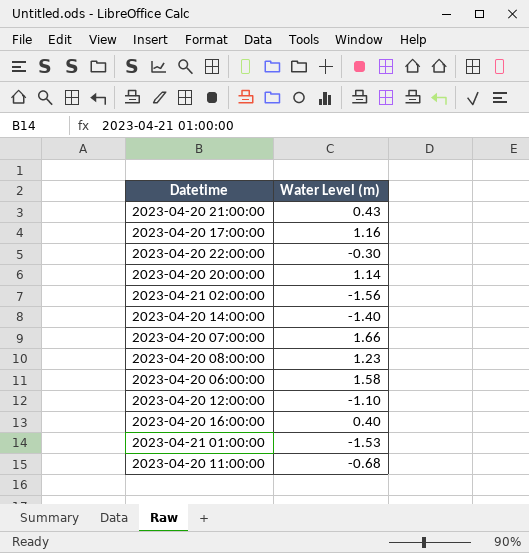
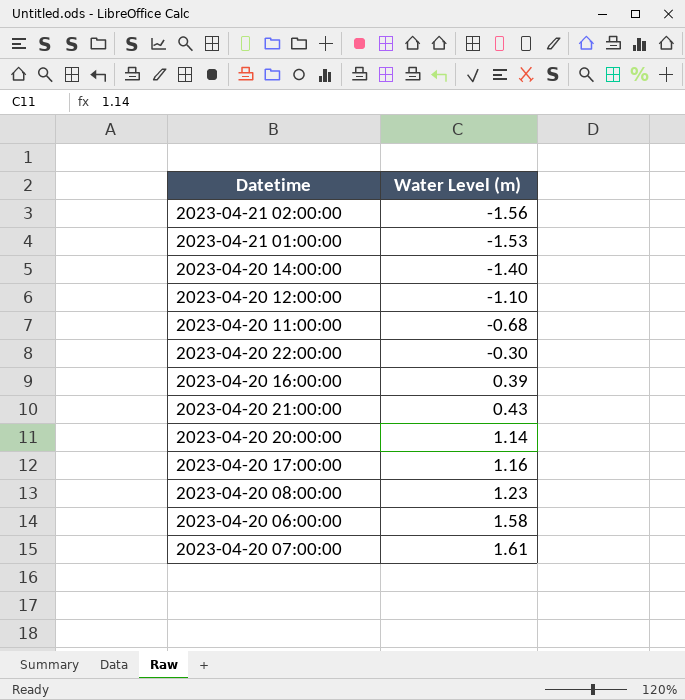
row order: none -> Water Level (m) ascending
2023-04-20 16:00:00 | Water Level (m): 0.40 -> 0.39
2023-04-20 07:00:00 | Water Level (m): 1.66 -> 1.61

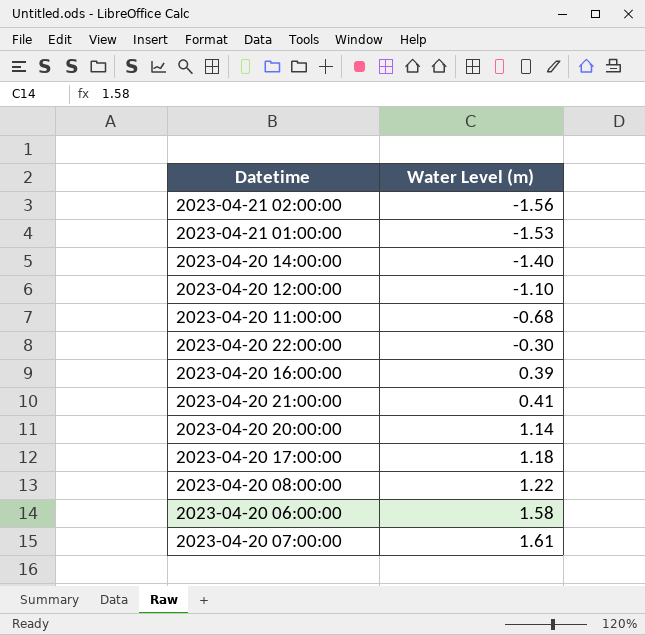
2023-04-20 21:00:00 | Water Level (m): 0.43 -> 0.41
2023-04-20 17:00:00 | Water Level (m): 1.16 -> 1.18
2023-04-20 08:00:00 | Water Level (m): 1.23 -> 1.22

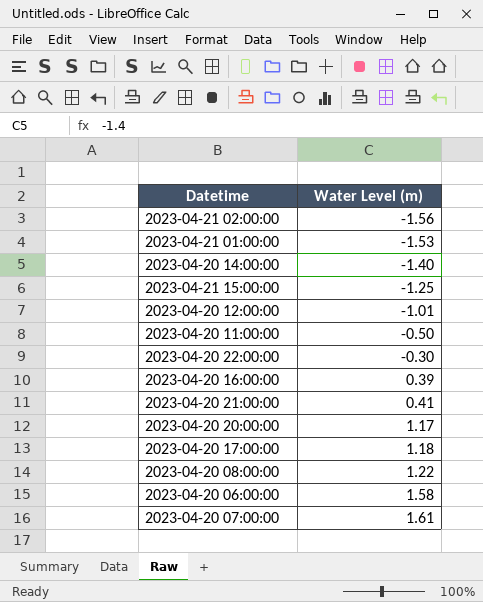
row 2023-04-21 15:00:00: none -> -1.25
2023-04-20 12:00:00 | Water Level (m): -1.10 -> -1.01
2023-04-20 11:00:00 | Water Level (m): -0.68 -> -0.50
2023-04-20 20:00:00 | Water Level (m): 1.14 -> 1.17

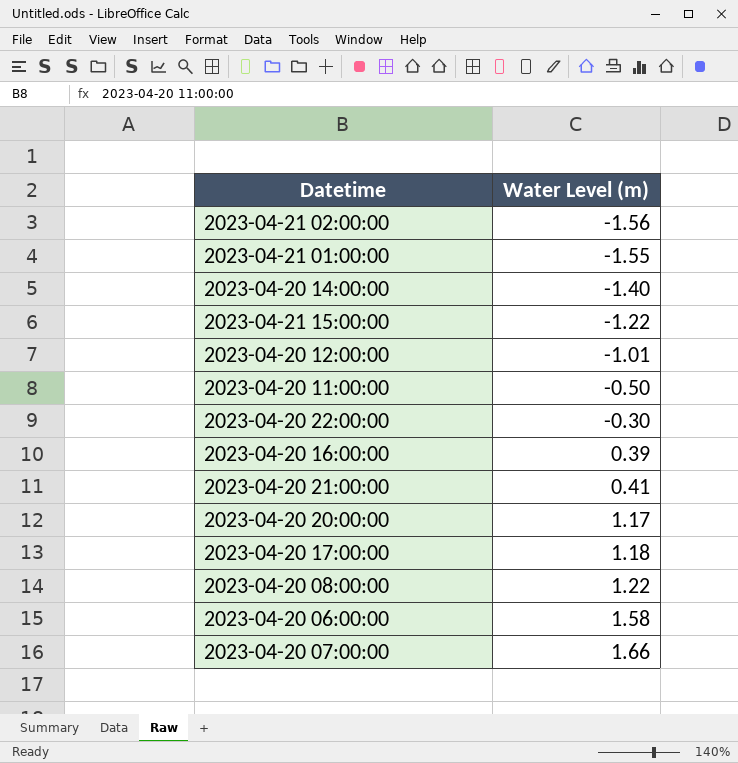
2023-04-21 01:00:00 | Water Level (m): -1.53 -> -1.55
2023-04-21 15:00:00 | Water Level (m): -1.25 -> -1.22
2023-04-20 07:00:00 | Water Level (m): 1.61 -> 1.66

